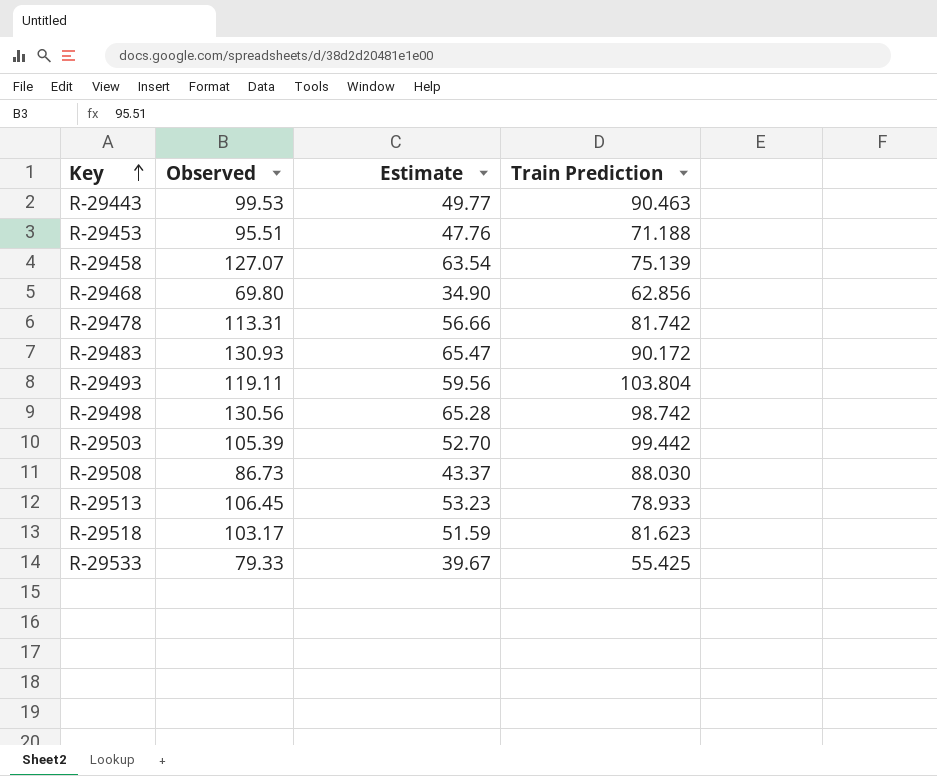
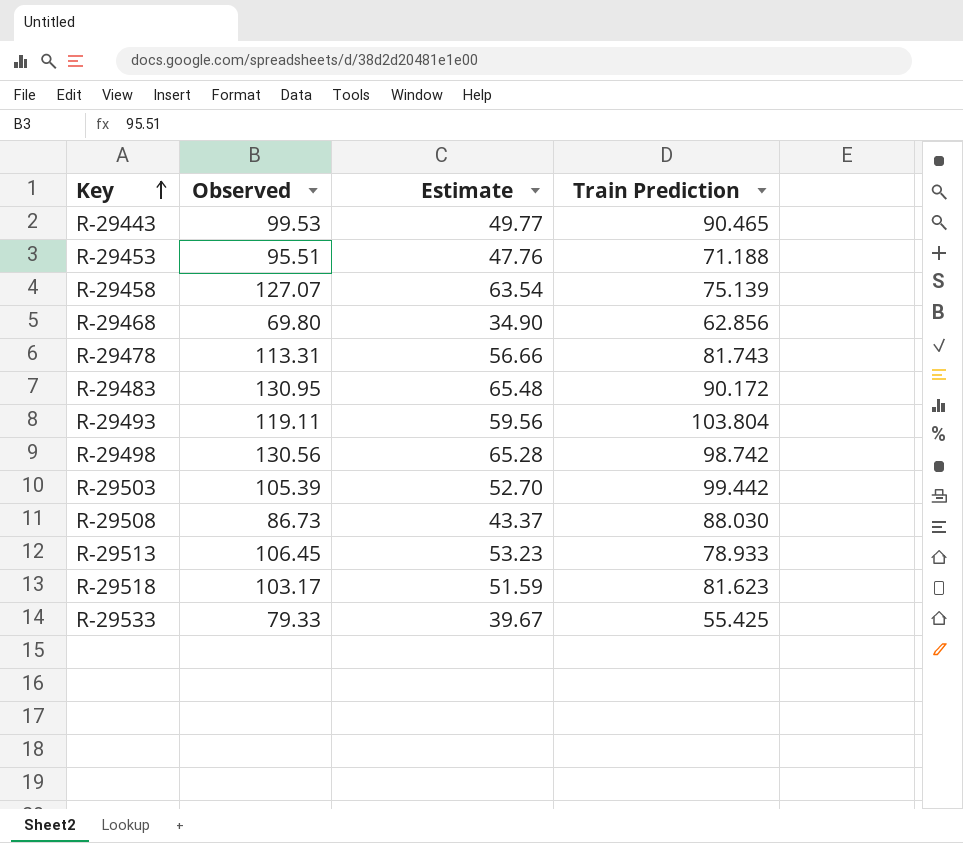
R-29443 | Train Prediction: 90.463 -> 90.465
R-29478 | Train Prediction: 81.742 -> 81.743
R-29483 | Observed: 130.93 -> 130.95
R-29483 | Estimate: 65.47 -> 65.48

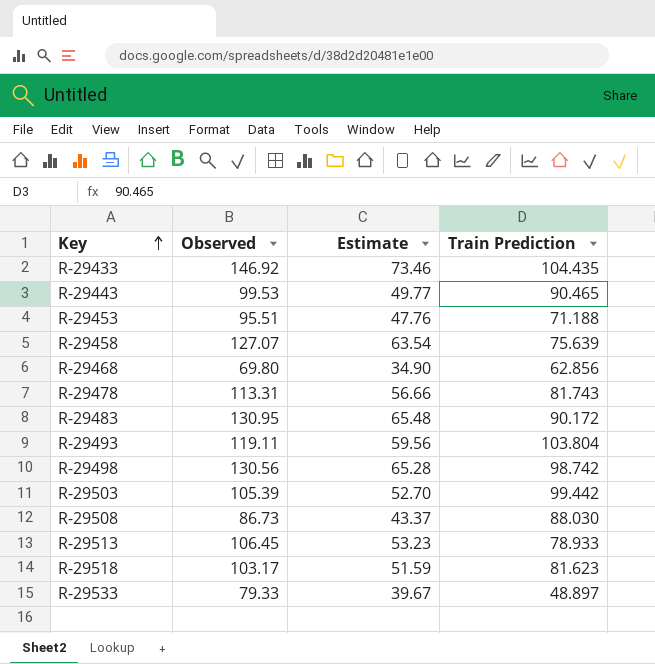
row R-29433: none -> 146.92 | 73.46 | 104.435
R-29458 | Train Prediction: 75.139 -> 75.639
R-29533 | Train Prediction: 55.425 -> 48.897

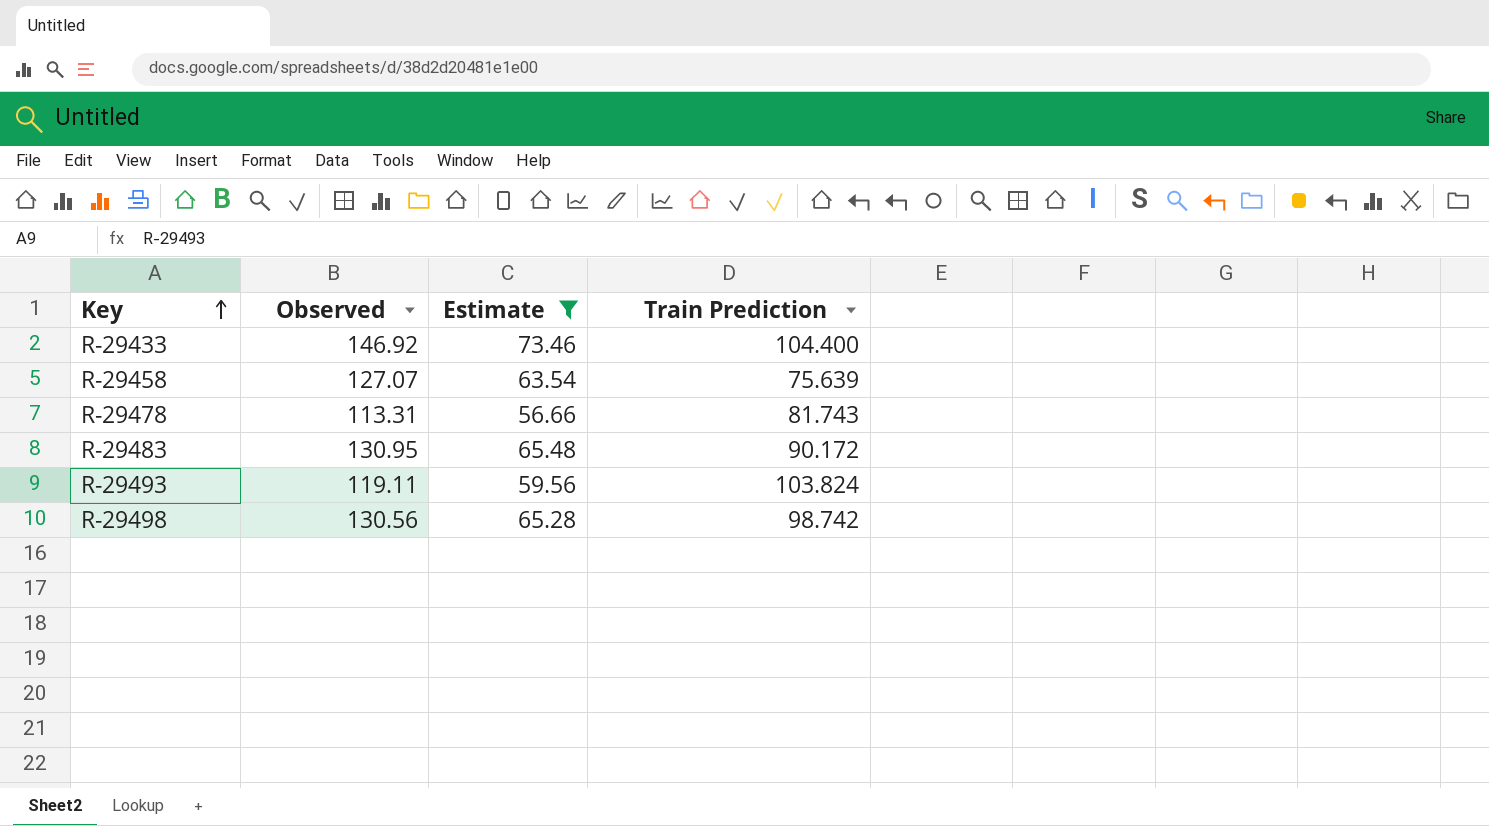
filter: none -> Estimate >= 56.66
R-29433 | Train Prediction: 104.435 -> 104.400
R-29493 | Train Prediction: 103.804 -> 103.824

